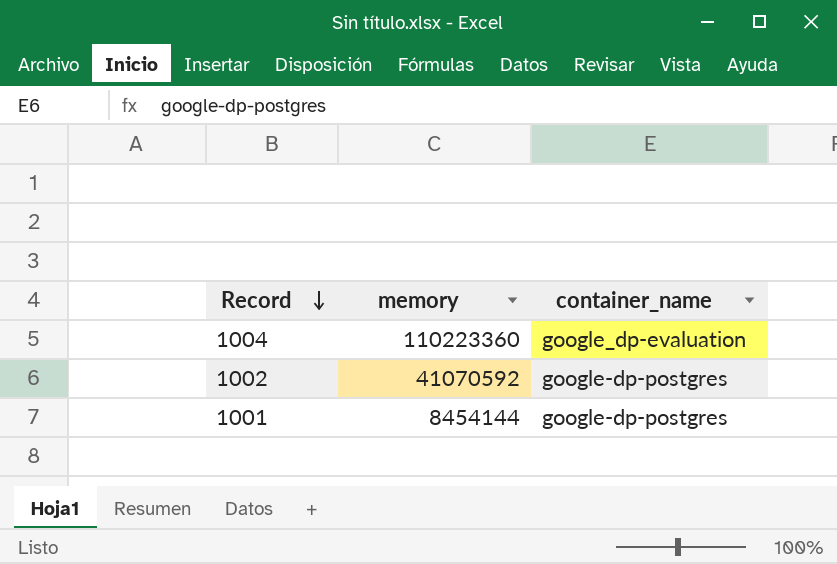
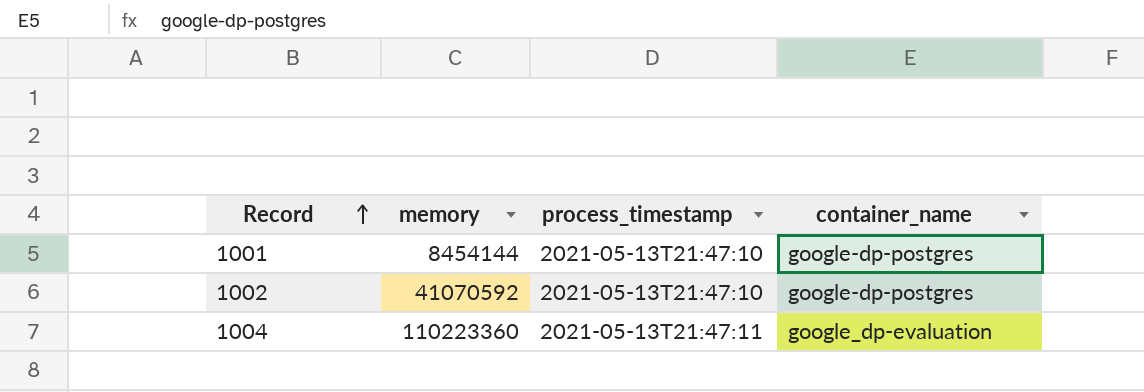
row order: Record descending -> Record ascending
column process_timestamp | position: none -> 3

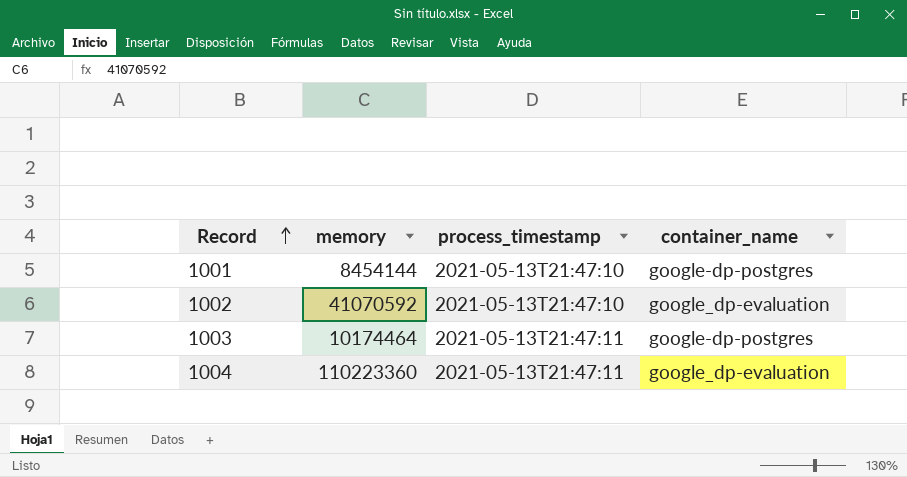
1002 | container_name: google-dp-postgres -> google_dp-evaluation
row 1003: none -> 10174464 | 2021-05-13T21:47:11 | google-dp-postgres

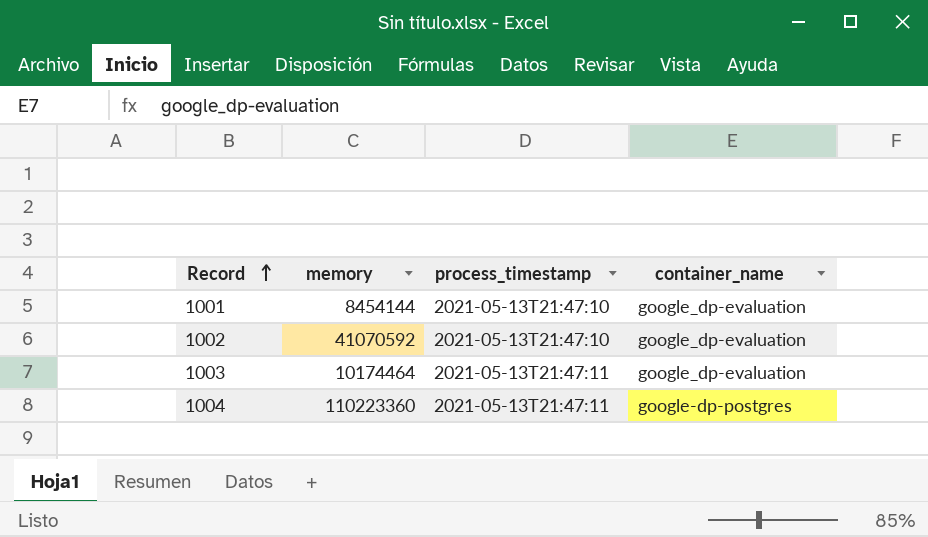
1001 | container_name: google-dp-postgres -> google_dp-evaluation
1003 | container_name: google-dp-postgres -> google_dp-evaluation
1004 | container_name: google_dp-evaluation -> google-dp-postgres

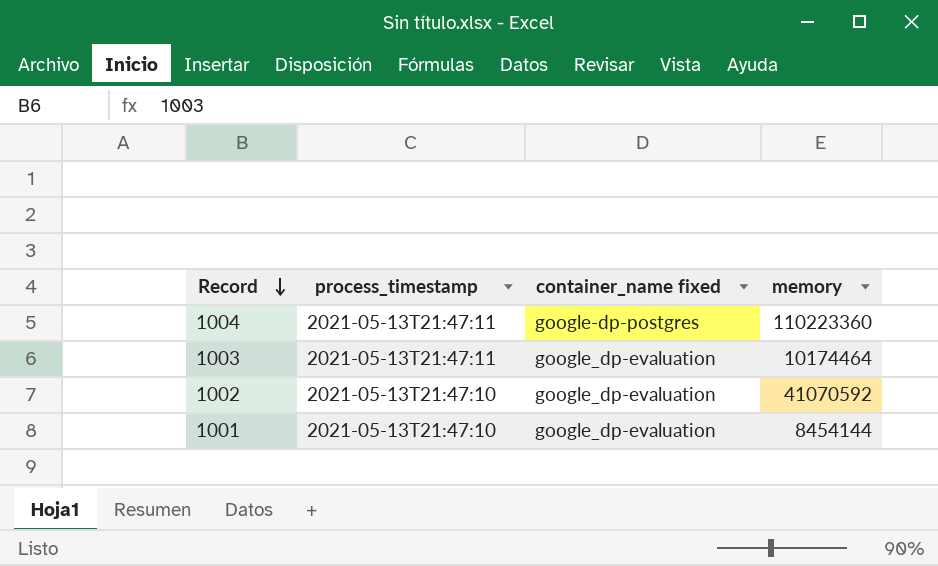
row order: Record ascending -> Record descending
column name: container_name -> container_name fixed
column memory | position: 2 -> 4

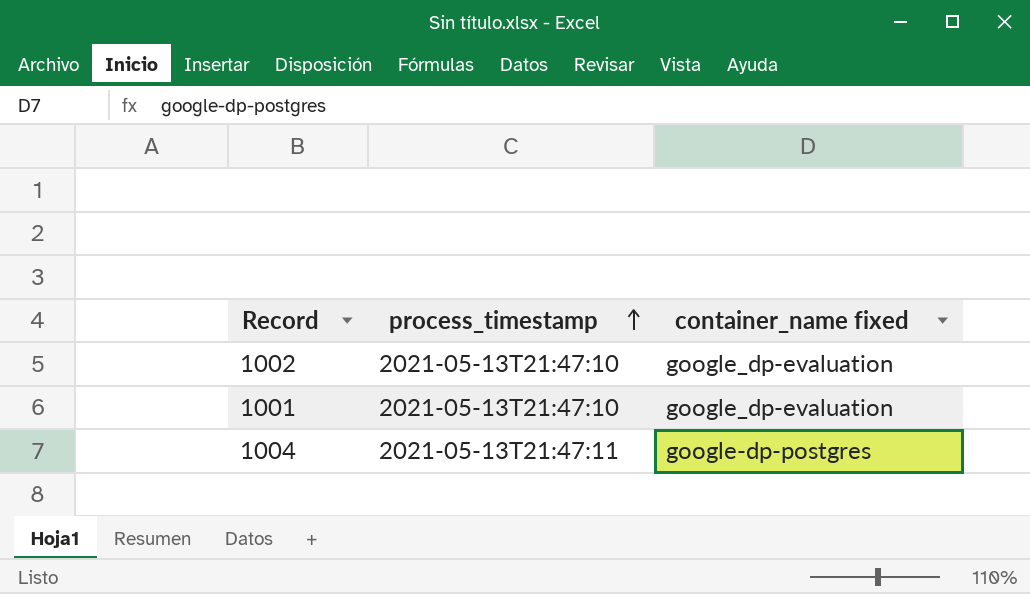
row order: Record descending -> process_timestamp ascending
column memory | position: 4 -> none
row 1003: 2021-05-13T21:47:11 | google_dp-evaluation | 10174464 -> none

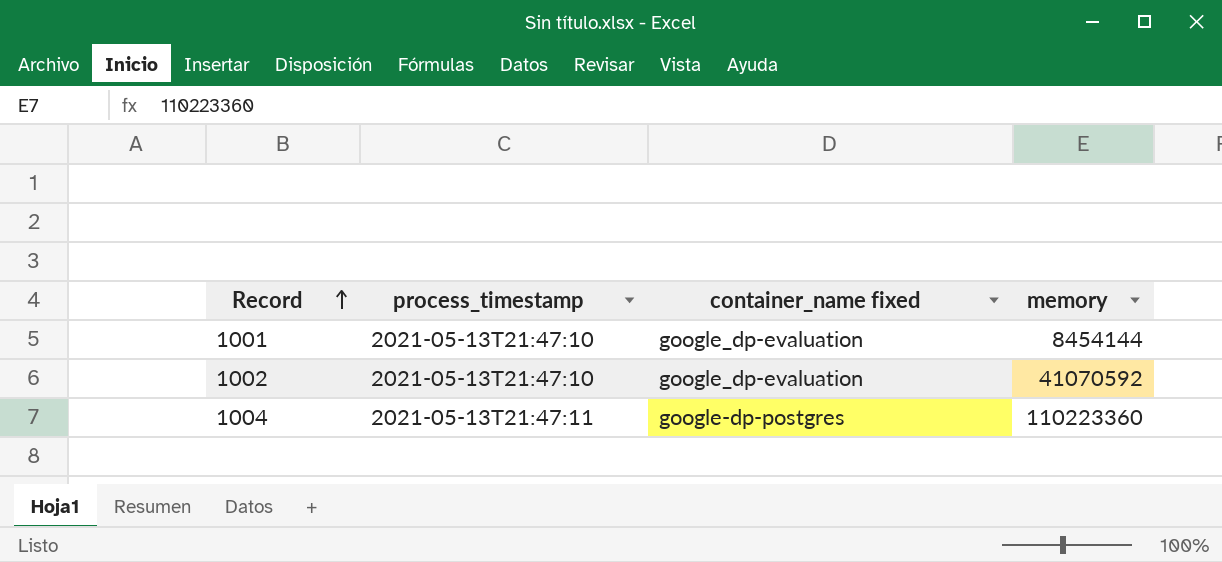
row order: process_timestamp ascending -> Record ascending
column memory | position: none -> 4

